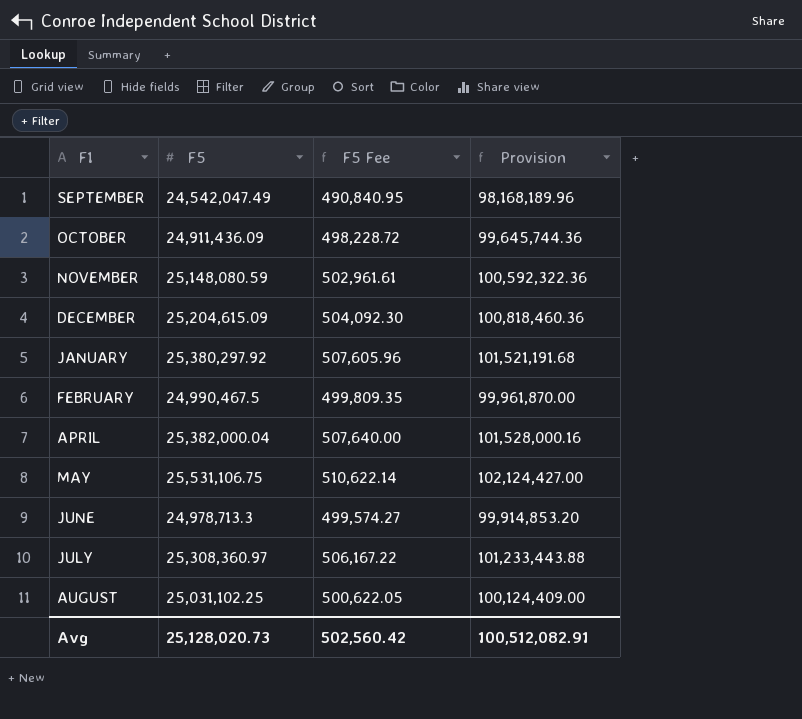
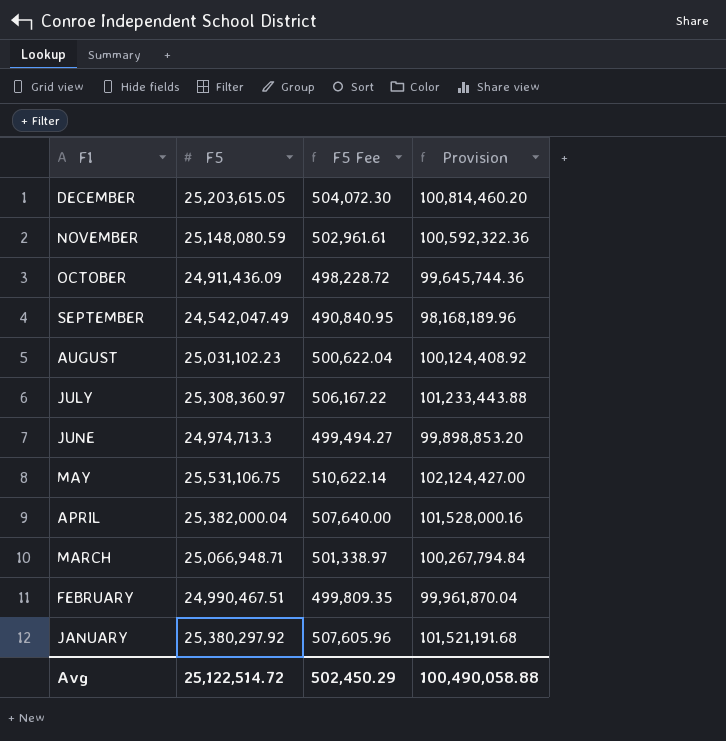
row order: none -> F1 descending
DECEMBER | F5: 25,204,615.09 -> 25,203,615.05
DECEMBER | F5 Fee: 504,092.30 -> 504,072.30
DECEMBER | Provision: 100,818,460.36 -> 100,814,460.20
AUGUST | F5: 25,031,102.25 -> 25,031,102.23
AUGUST | F5 Fee: 500,622.05 -> 500,622.04
AUGUST | Provision: 100,124,409.00 -> 100,124,408.92
JUNE | F5: 24,978,713.3 -> 24,974,713.3
JUNE | F5 Fee: 499,574.27 -> 499,494.27
JUNE | Provision: 99,914,853.20 -> 99,898,853.20
row MARCH: none -> 25,066,948.71 | 501,338.97 | 100,267,794.84
FEBRUARY | F5: 24,990,467.5 -> 24,990,467.51
FEBRUARY | Provision: 99,961,870.00 -> 99,961,870.04
Avg | F5: 25,128,020.73 -> 25,122,514.72
Avg | F5 Fee: 502,560.42 -> 502,450.29
Avg | Provision: 100,512,082.91 -> 100,490,058.88

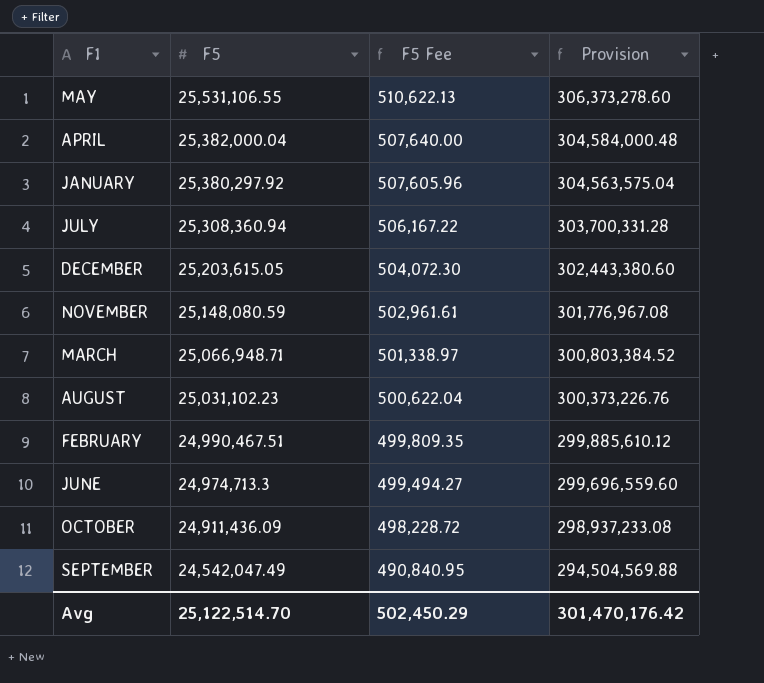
row order: F1 descending -> F5 descending
column Provision | formula: [F5] * 4 -> [F5] * 12
MAY | F5: 25,531,106.75 -> 25,531,106.55
MAY | F5 Fee: 510,622.14 -> 510,622.13
JULY | F5: 25,308,360.97 -> 25,308,360.94
Avg | F5: 25,122,514.72 -> 25,122,514.70
Avg | Provision: 100,490,058.88 -> 301,470,176.42

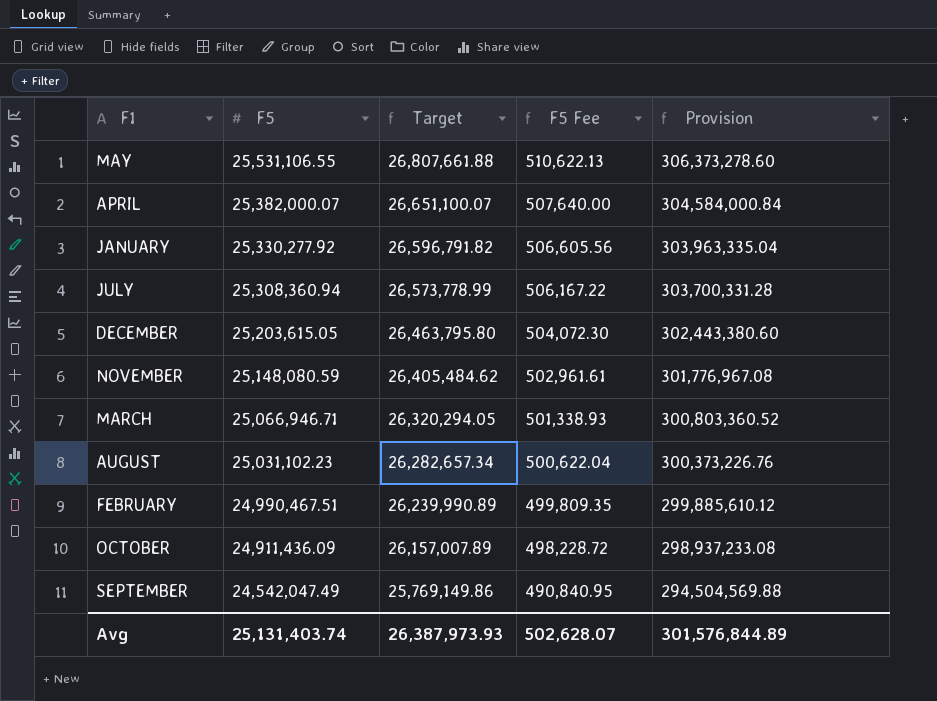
column Target | formula: none -> [F5] * 1.05
row JUNE: 24,974,713.3 | 499,494.27 | 299,696,559.60 -> none
APRIL | F5: 25,382,000.04 -> 25,382,000.07
APRIL | Provision: 304,584,000.48 -> 304,584,000.84
JANUARY | F5: 25,380,297.92 -> 25,330,277.92
JANUARY | F5 Fee: 507,605.96 -> 506,605.56
JANUARY | Provision: 304,563,575.04 -> 303,963,335.04
MARCH | F5: 25,066,948.71 -> 25,066,946.71
MARCH | F5 Fee: 501,338.97 -> 501,338.93
MARCH | Provision: 300,803,384.52 -> 300,803,360.52
Avg | F5: 25,122,514.70 -> 25,131,403.74
Avg | F5 Fee: 502,450.29 -> 502,628.07
Avg | Provision: 301,470,176.42 -> 301,576,844.89

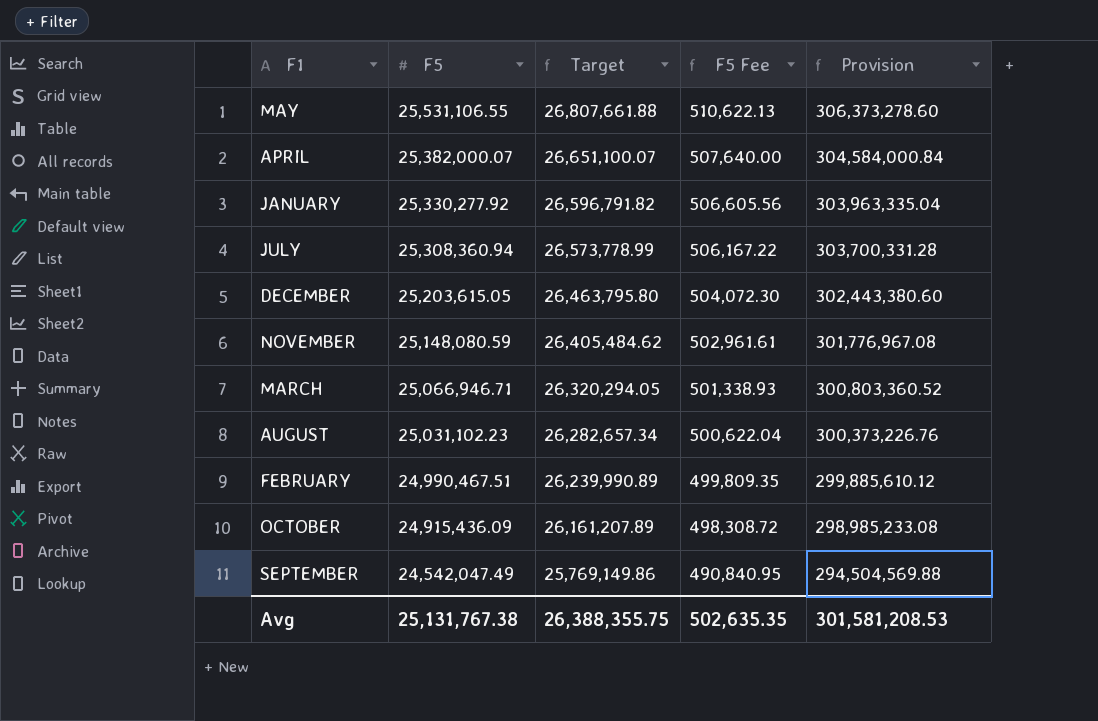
OCTOBER | F5: 24,911,436.09 -> 24,915,436.09
OCTOBER | Target: 26,157,007.89 -> 26,161,207.89
OCTOBER | F5 Fee: 498,228.72 -> 498,308.72
OCTOBER | Provision: 298,937,233.08 -> 298,985,233.08
Avg | F5: 25,131,403.74 -> 25,131,767.38
Avg | Target: 26,387,973.93 -> 26,388,355.75
Avg | F5 Fee: 502,628.07 -> 502,635.35
Avg | Provision: 301,576,844.89 -> 301,581,208.53

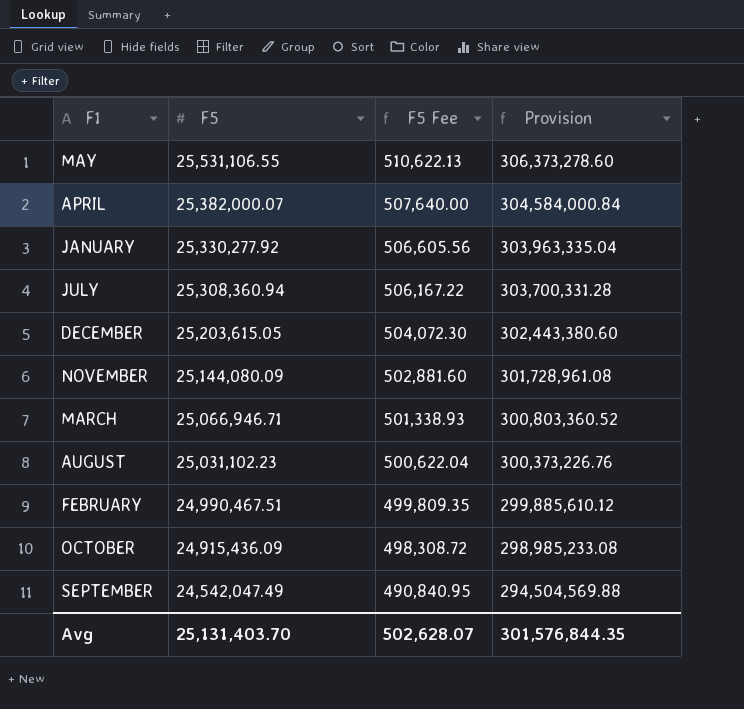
column Target | formula: [F5] * 1.05 -> none
NOVEMBER | F5: 25,148,080.59 -> 25,144,080.09
NOVEMBER | F5 Fee: 502,961.61 -> 502,881.60
NOVEMBER | Provision: 301,776,967.08 -> 301,728,961.08
Avg | F5: 25,131,767.38 -> 25,131,403.70
Avg | F5 Fee: 502,635.35 -> 502,628.07
Avg | Provision: 301,581,208.53 -> 301,576,844.35

